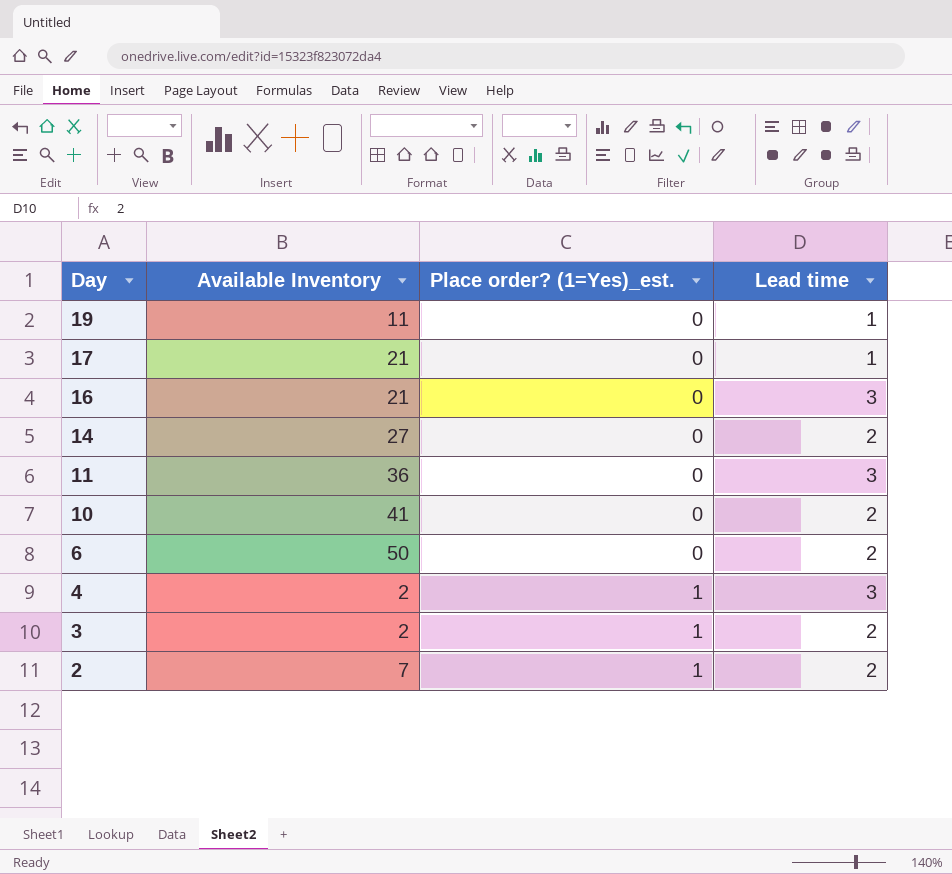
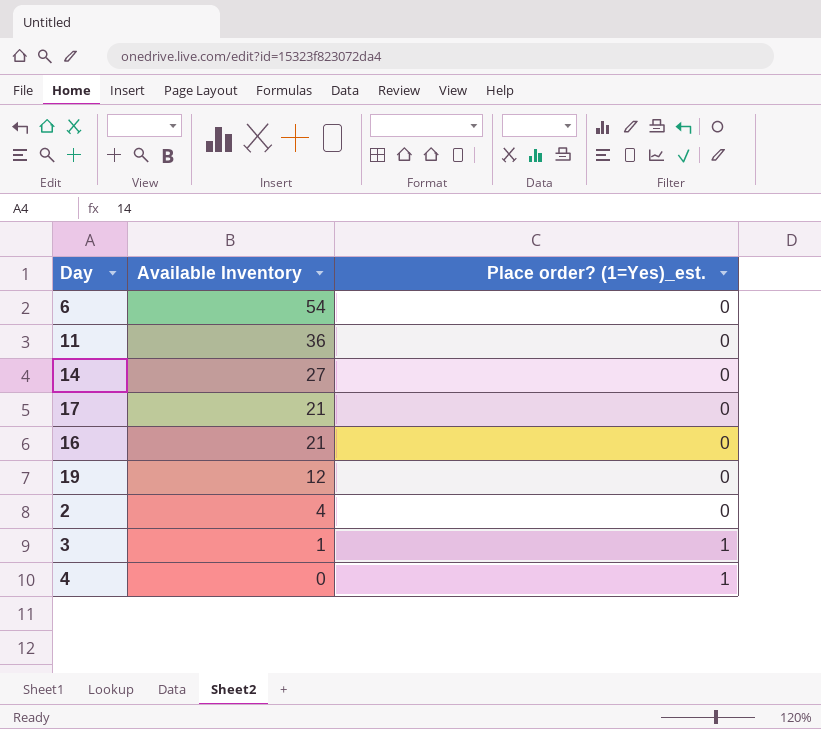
row order: Day descending -> Available Inventory descending
column Lead time | position: 4 -> none
row 10: 41 | 0 | 2 -> none
6 | Available Inventory: 50 -> 54
19 | Available Inventory: 11 -> 12
2 | Available Inventory: 7 -> 4
2 | Place order? (1=Yes)_est.: 1 -> 0
3 | Available Inventory: 2 -> 1
4 | Available Inventory: 2 -> 0

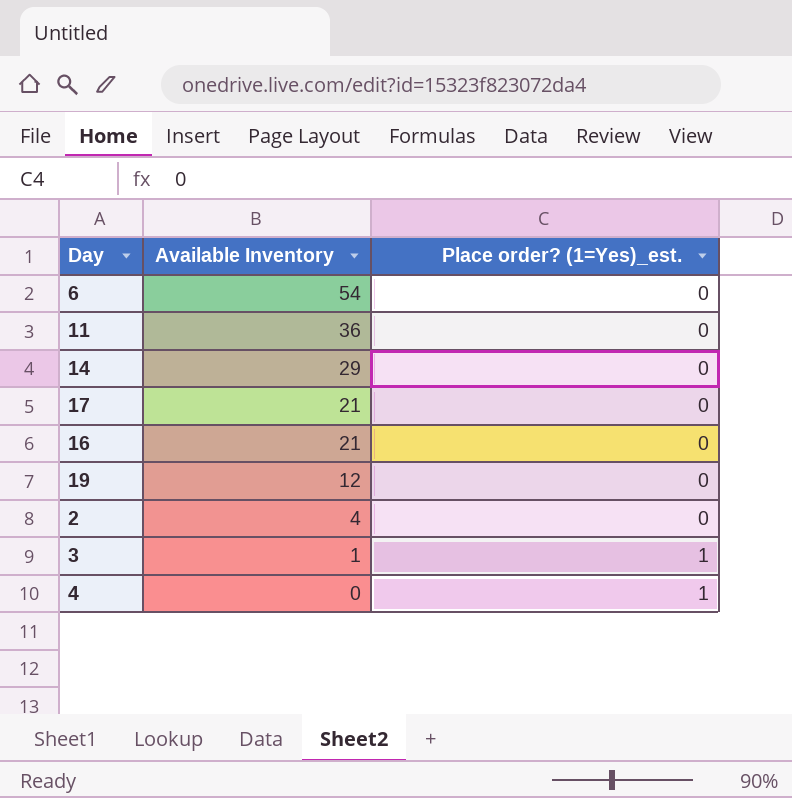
14 | Available Inventory: 27 -> 29

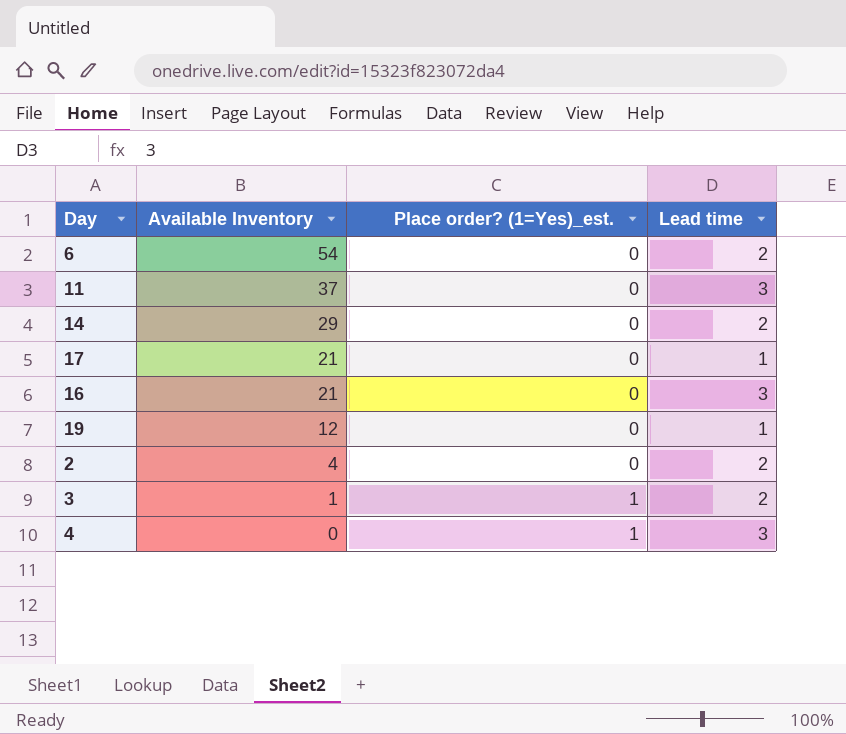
column Lead time | position: none -> 4
11 | Available Inventory: 36 -> 37

